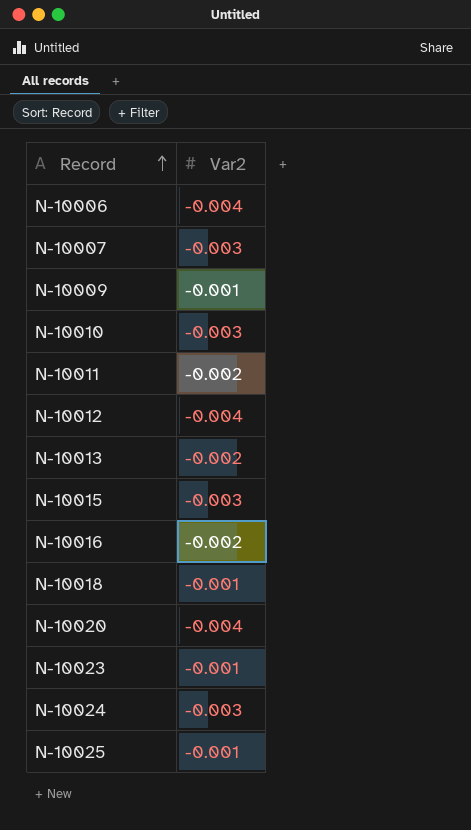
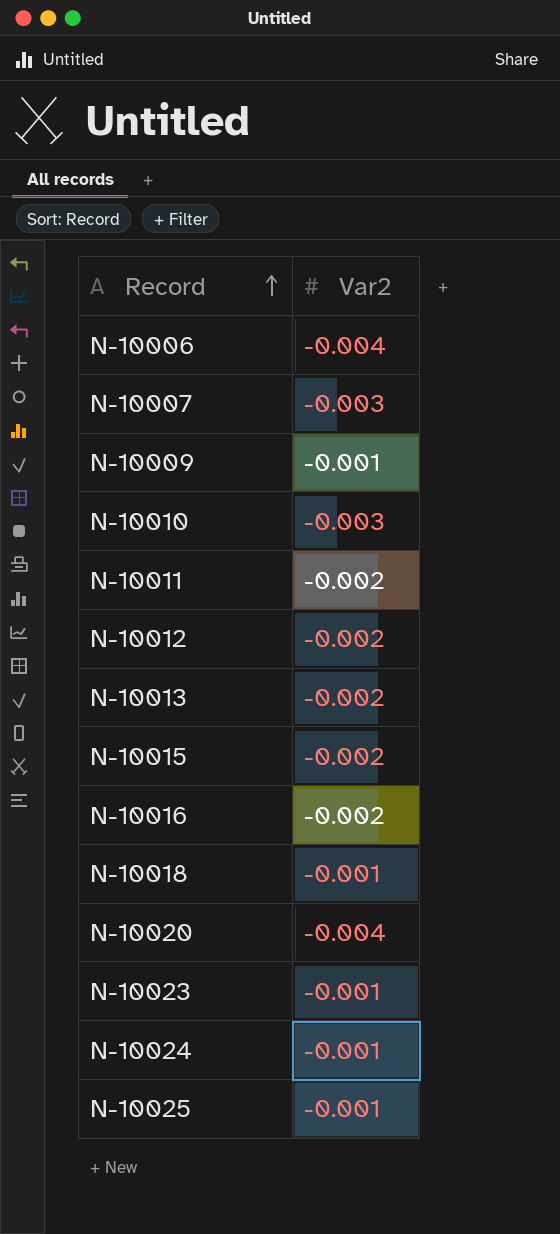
N-10012 | Var2: -0.004 -> -0.002
N-10015 | Var2: -0.003 -> -0.002
N-10024 | Var2: -0.003 -> -0.001

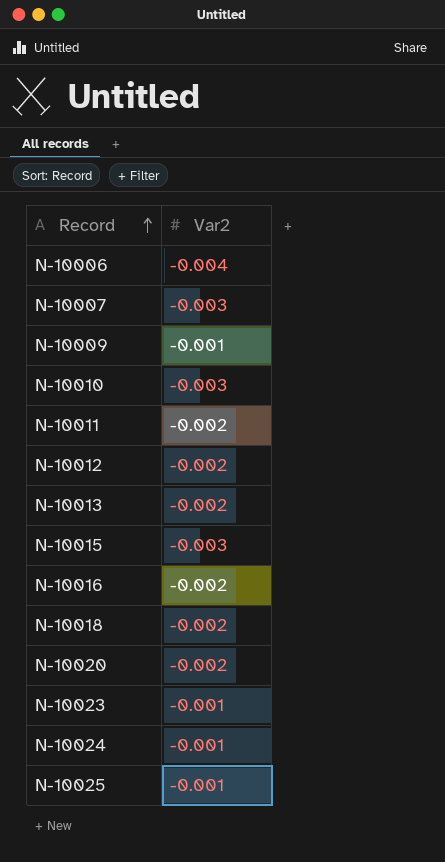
N-10015 | Var2: -0.002 -> -0.003
N-10018 | Var2: -0.001 -> -0.002
N-10020 | Var2: -0.004 -> -0.002

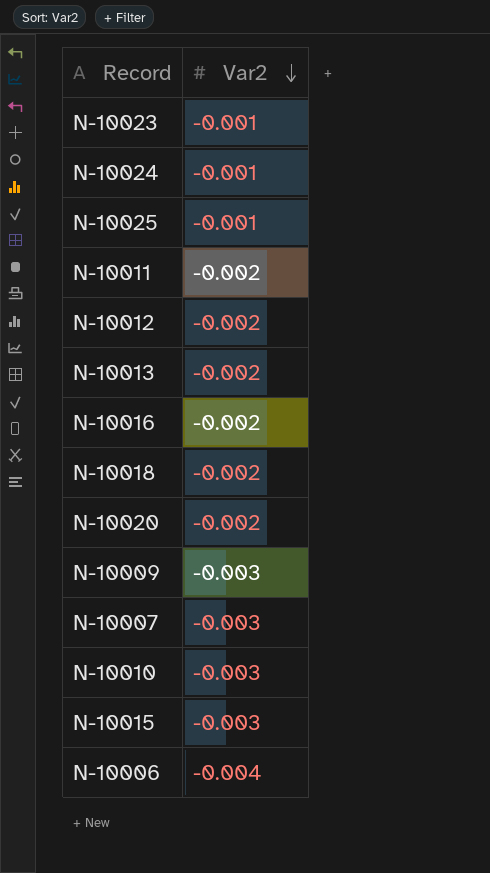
row order: Record ascending -> Var2 descending
N-10009 | Var2: -0.001 -> -0.003

